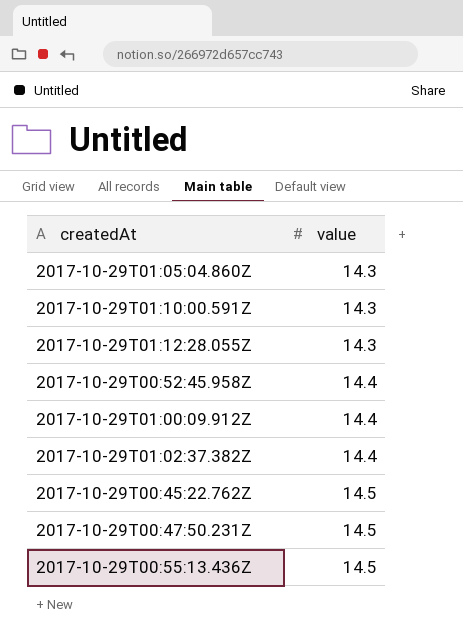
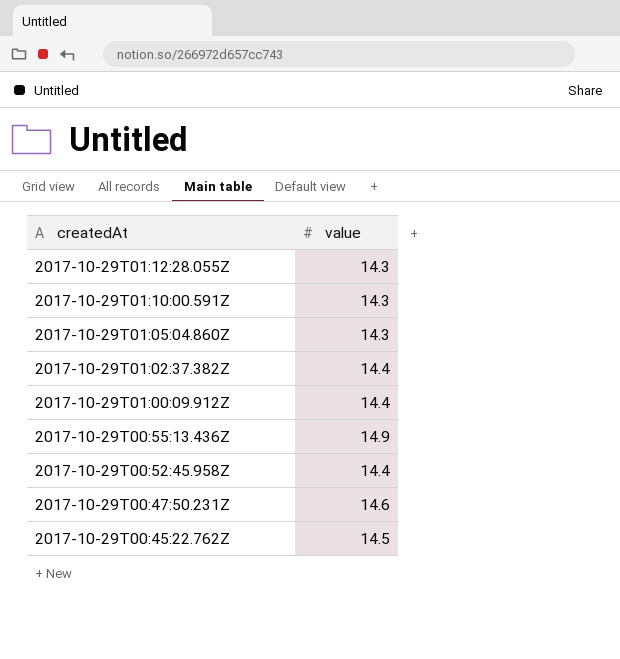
row order: value ascending -> createdAt descending
2017-10-29T00:55:13.436Z | value: 14.5 -> 14.9
2017-10-29T00:47:50.231Z | value: 14.5 -> 14.6

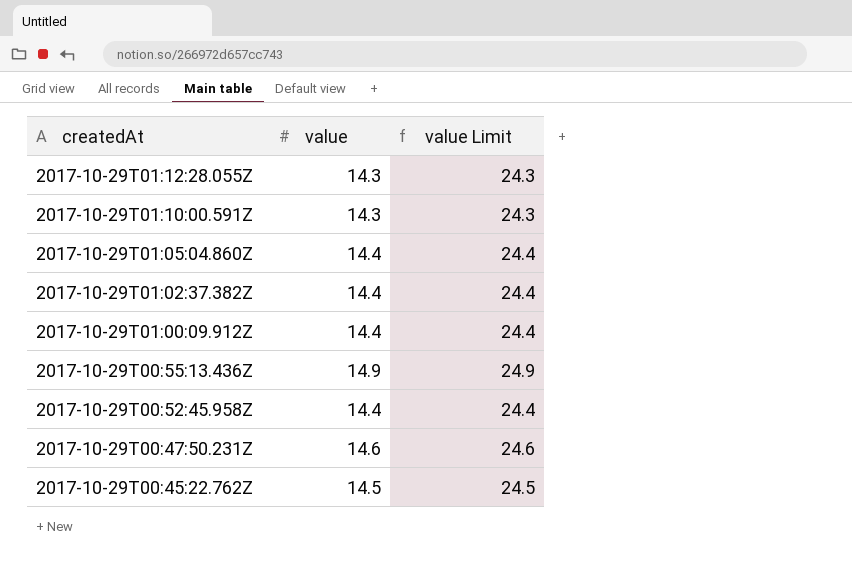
column value Limit | formula: none -> [value] + 10
2017-10-29T01:05:04.860Z | value: 14.3 -> 14.4

